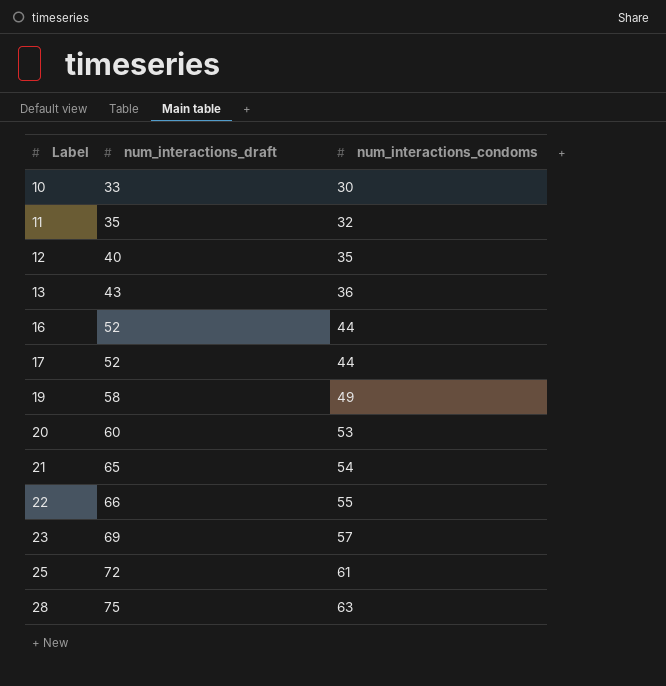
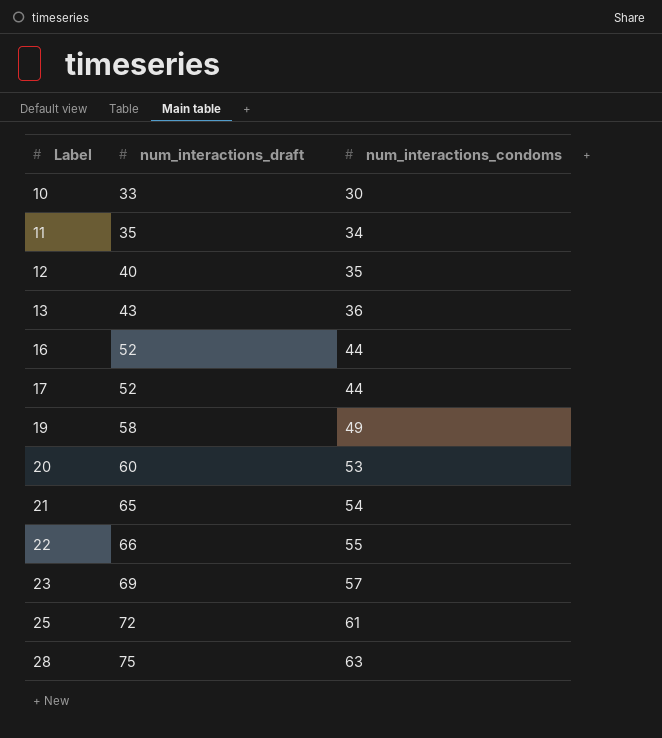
11 | num_interactions_condoms: 32 -> 34

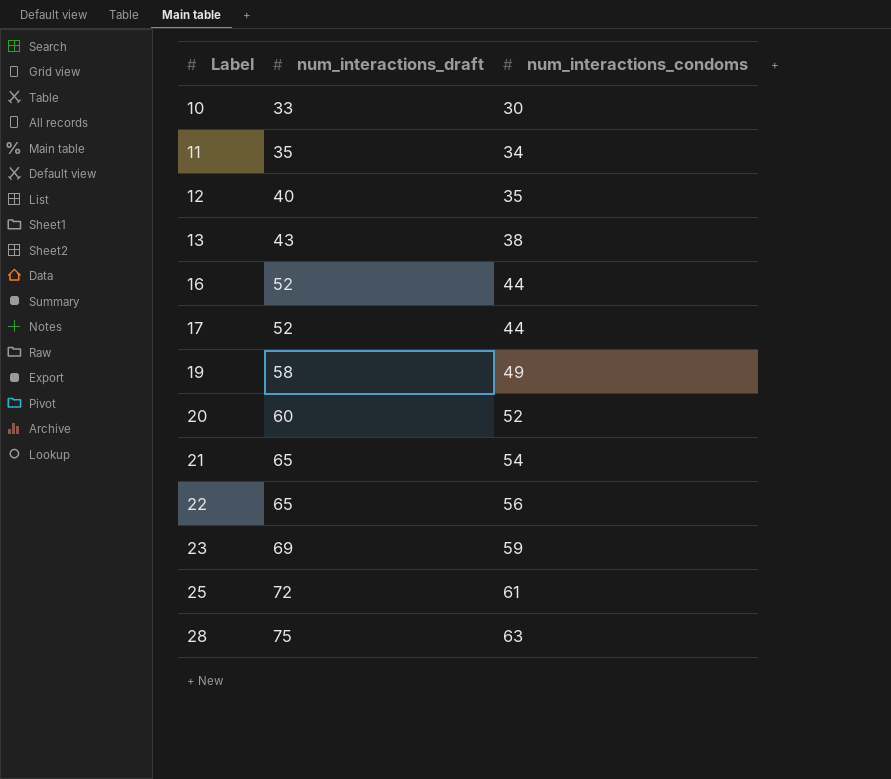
13 | num_interactions_condoms: 36 -> 38
20 | num_interactions_condoms: 53 -> 52
22 | num_interactions_draft: 66 -> 65
22 | num_interactions_condoms: 55 -> 56
23 | num_interactions_condoms: 57 -> 59

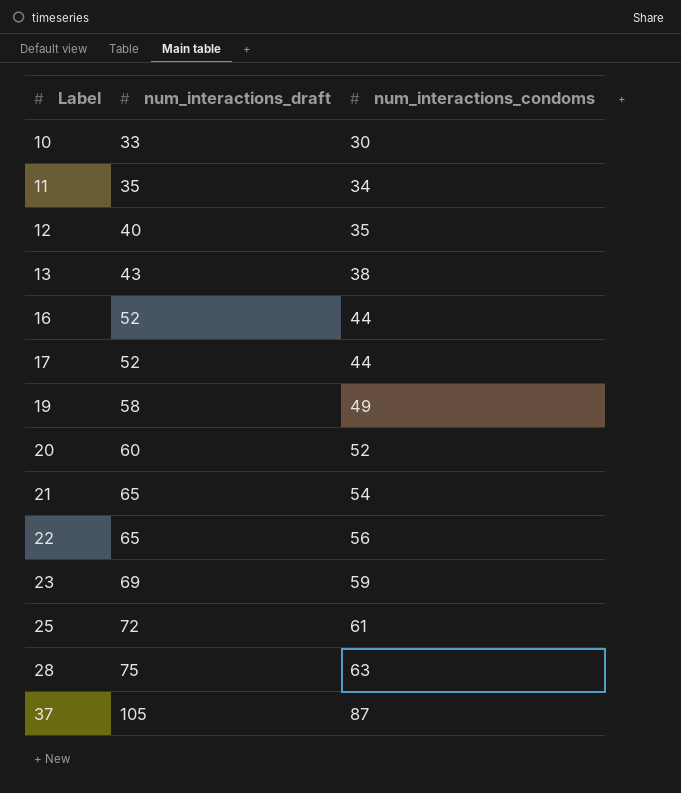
row 37: none -> 105 | 87

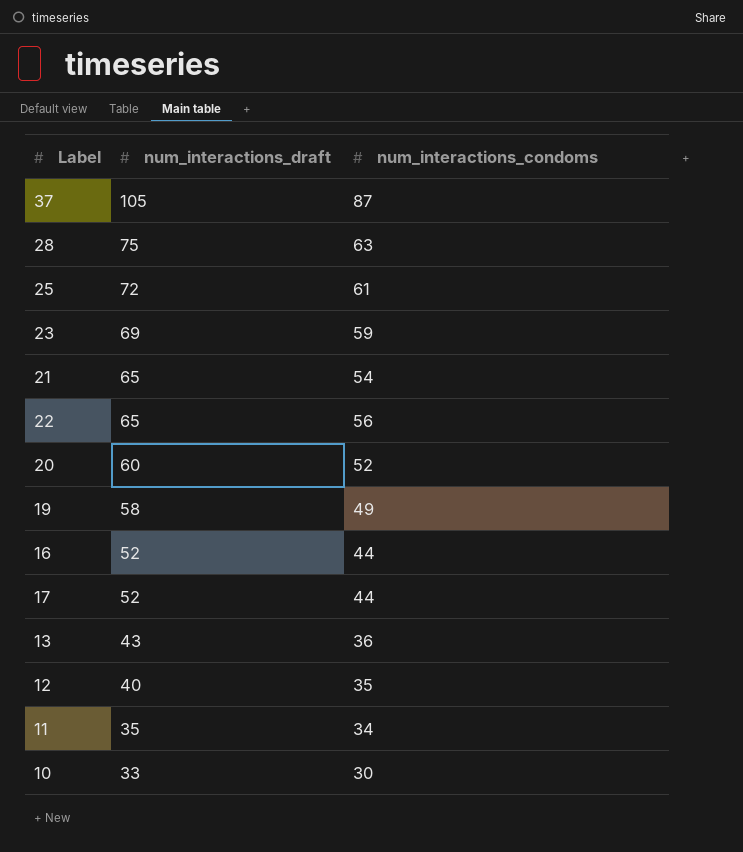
row order: Label ascending -> num_interactions_draft descending
13 | num_interactions_condoms: 38 -> 36

